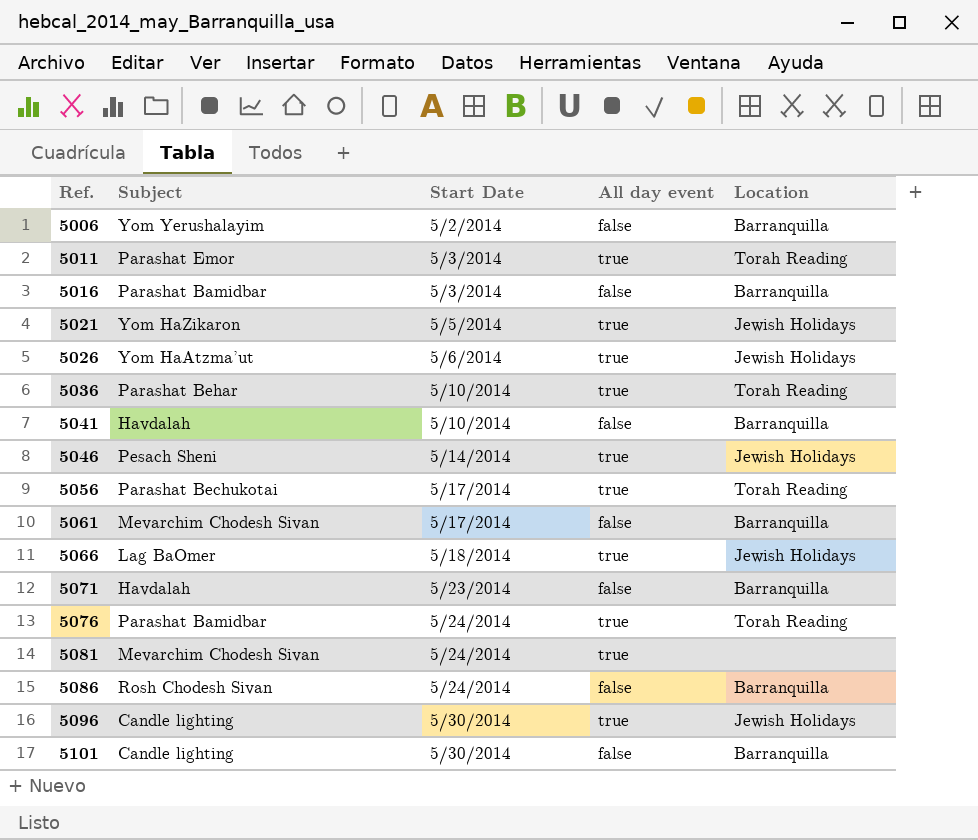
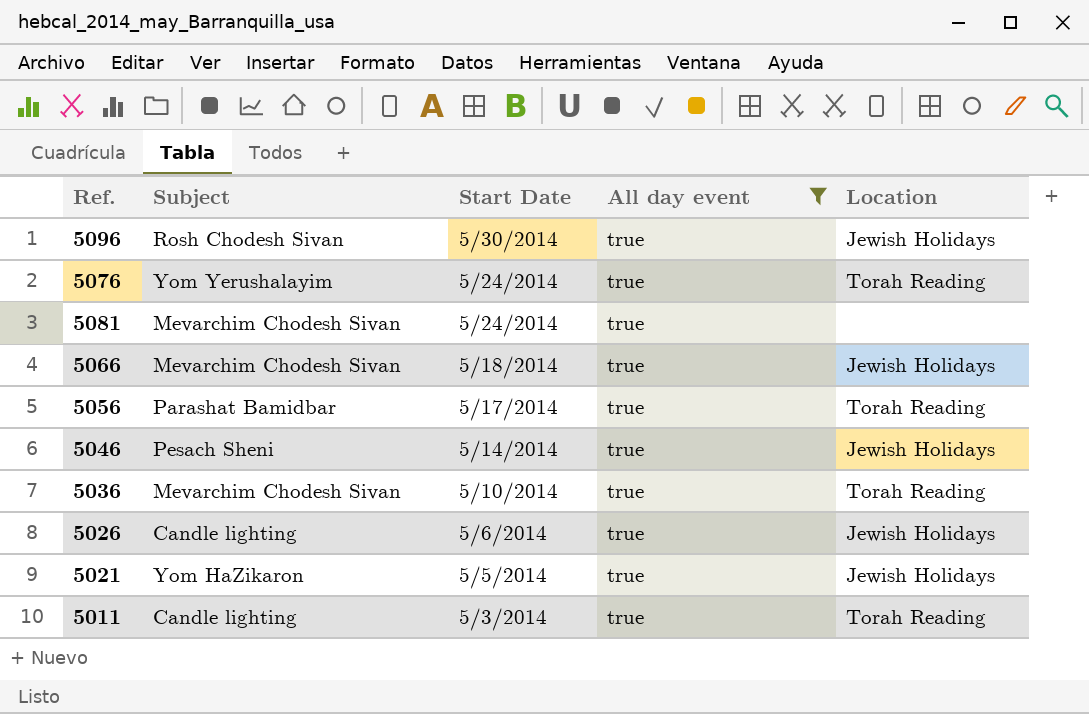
filter: none -> All day event = true
row order: Ref. ascending -> Start Date descending
5096 | Subject: Candle lighting -> Rosh Chodesh Sivan
5076 | Subject: Parashat Bamidbar -> Yom Yerushalayim
5066 | Subject: Lag BaOmer -> Mevarchim Chodesh Sivan
5056 | Subject: Parashat Bechukotai -> Parashat Bamidbar
5036 | Subject: Parashat Behar -> Mevarchim Chodesh Sivan
5026 | Subject: Yom HaAtzma’ut -> Candle lighting
5011 | Subject: Parashat Emor -> Candle lighting

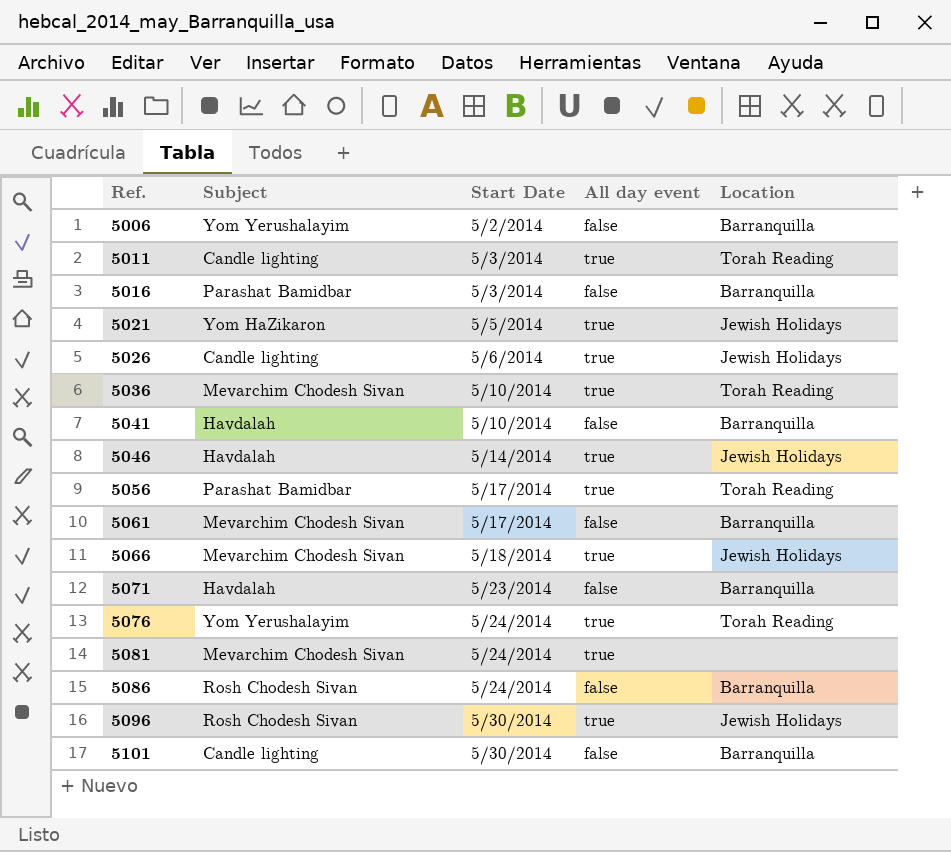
filter: All day event = true -> none
row order: Start Date descending -> Ref. ascending
5046 | Subject: Pesach Sheni -> Havdalah

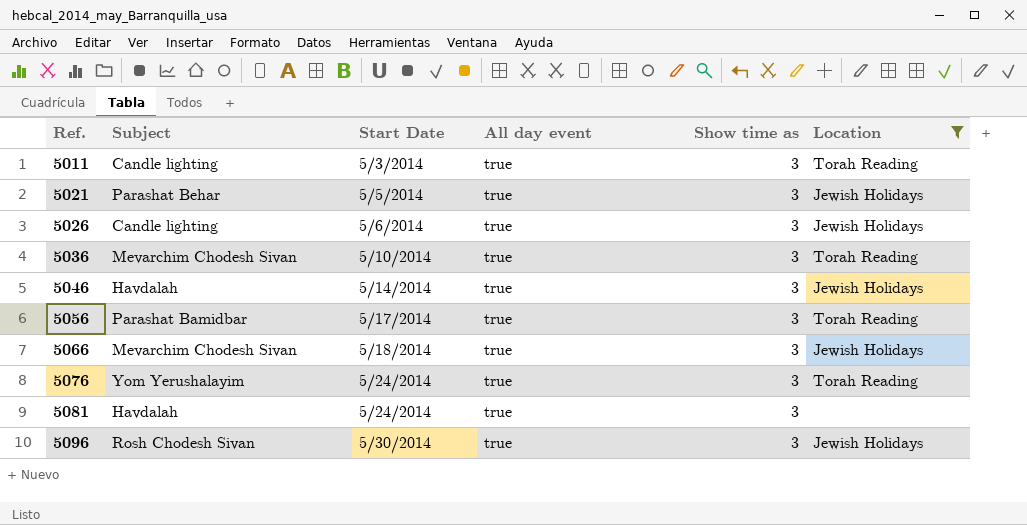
filter: none -> Location != Barranquilla
column Show time as | position: none -> 5
5021 | Subject: Yom HaZikaron -> Parashat Behar
5081 | Subject: Mevarchim Chodesh Sivan -> Havdalah

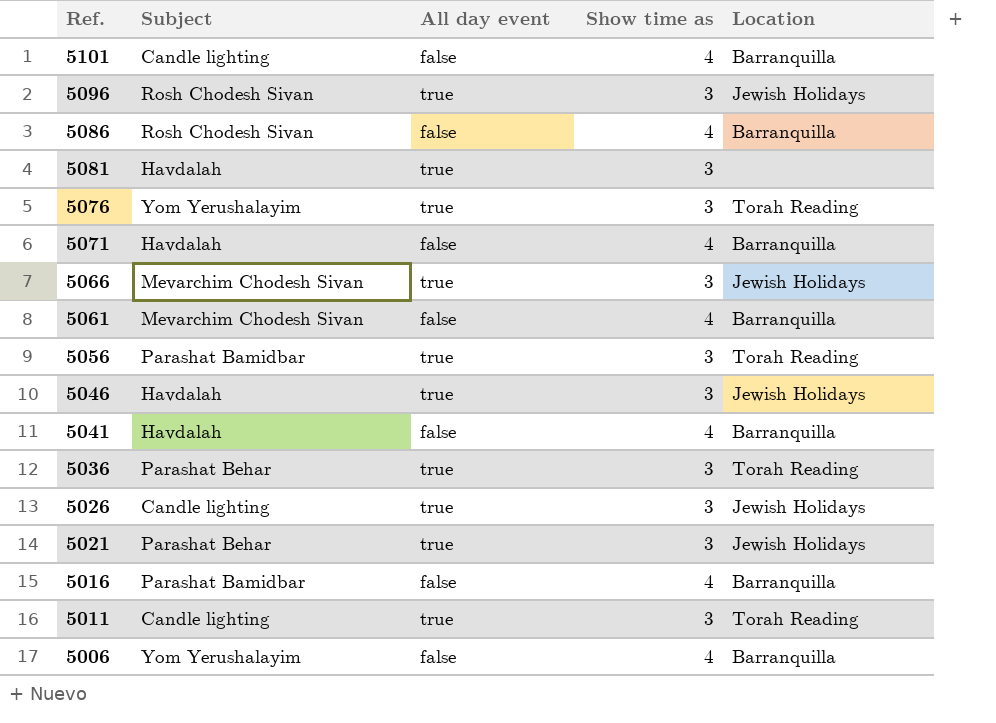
filter: Location != Barranquilla -> none
row order: Ref. ascending -> Ref. descending
column Start Date | position: 3 -> none
5036 | Subject: Mevarchim Chodesh Sivan -> Parashat Behar

